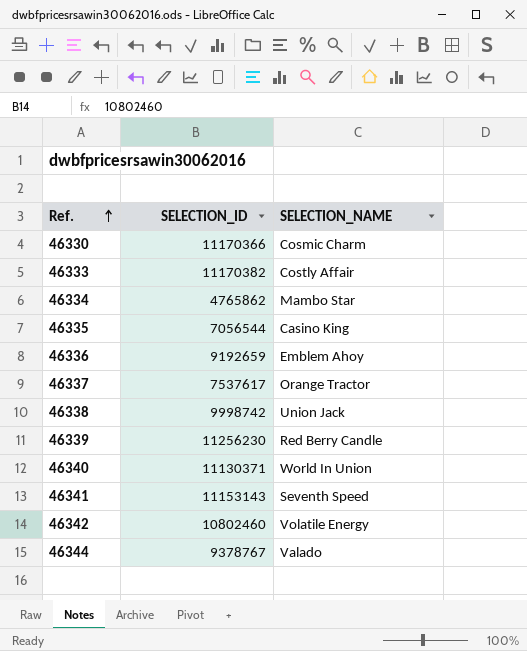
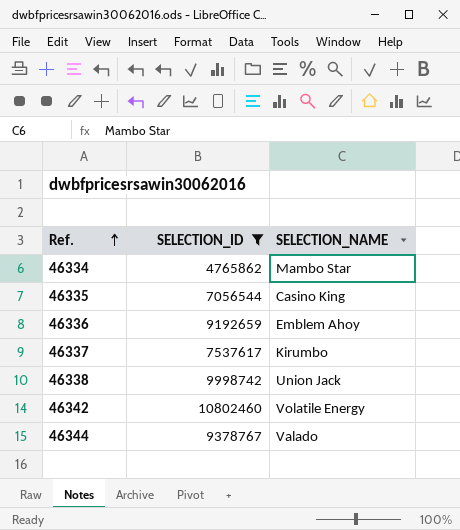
filter: none -> SELECTION_ID <= 10802460
46337 | SELECTION_NAME: Orange Tractor -> Kirumbo

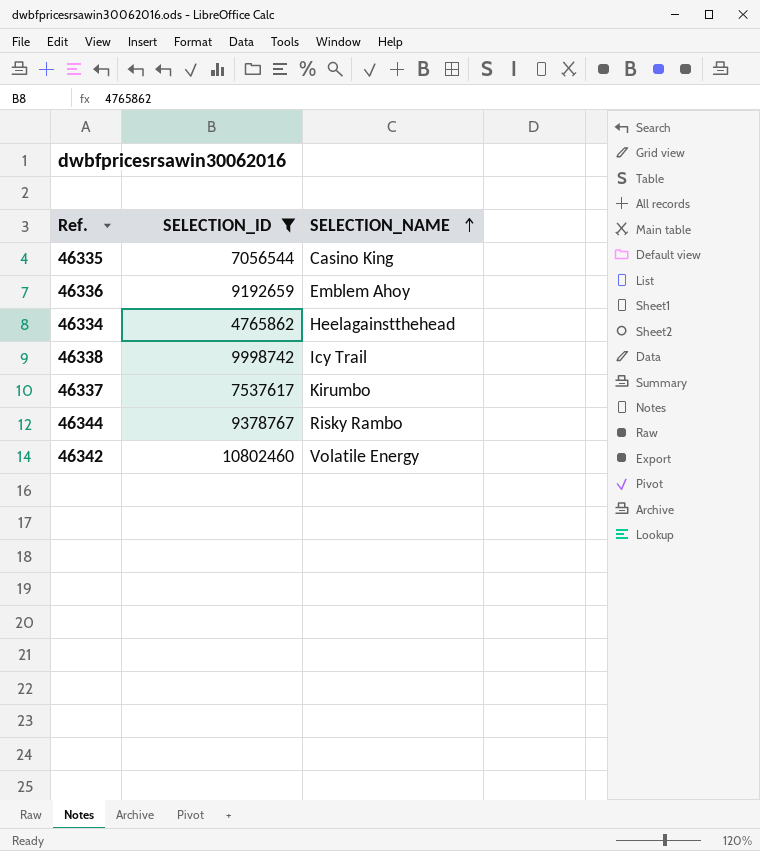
row order: Ref. ascending -> SELECTION_NAME ascending
46334 | SELECTION_NAME: Mambo Star -> Heelagainstthehead
46338 | SELECTION_NAME: Union Jack -> Icy Trail
46344 | SELECTION_NAME: Valado -> Risky Rambo

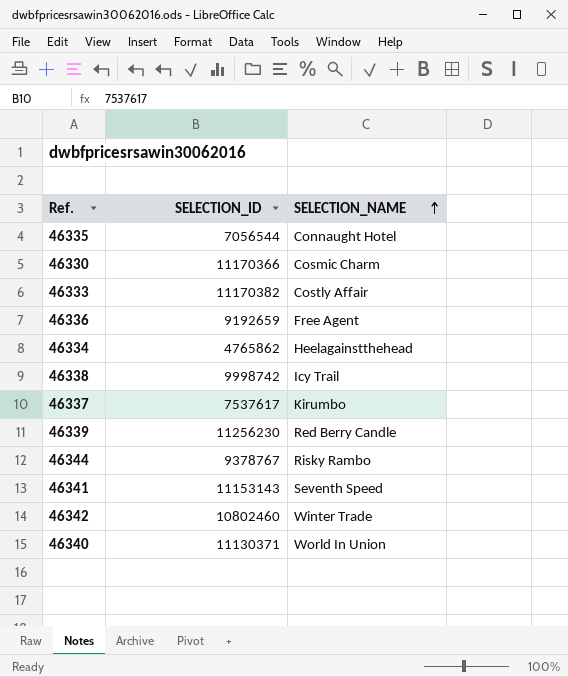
filter: SELECTION_ID <= 10802460 -> none
46335 | SELECTION_NAME: Casino King -> Connaught Hotel
46336 | SELECTION_NAME: Emblem Ahoy -> Free Agent
46342 | SELECTION_NAME: Volatile Energy -> Winter Trade

